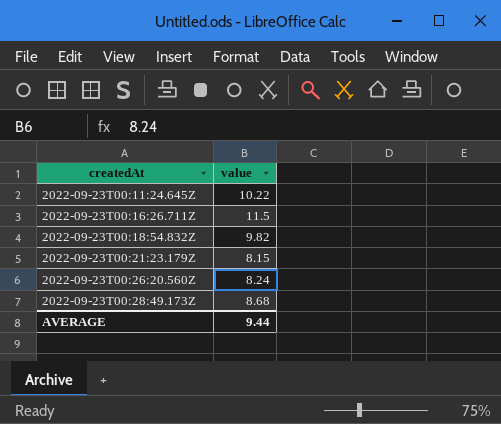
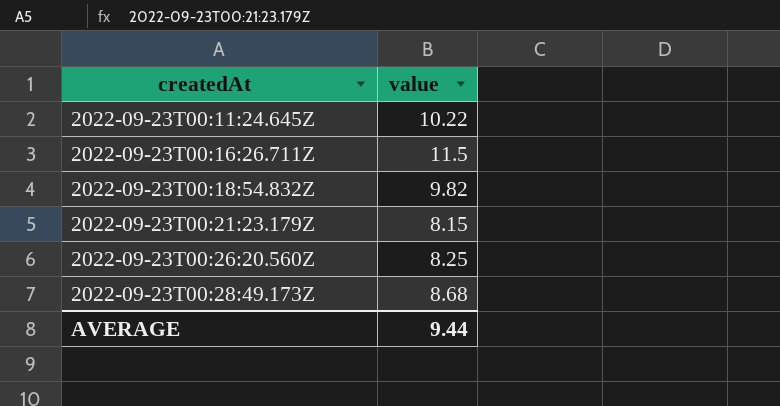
2022-09-23T00:26:20.560Z | value: 8.24 -> 8.25

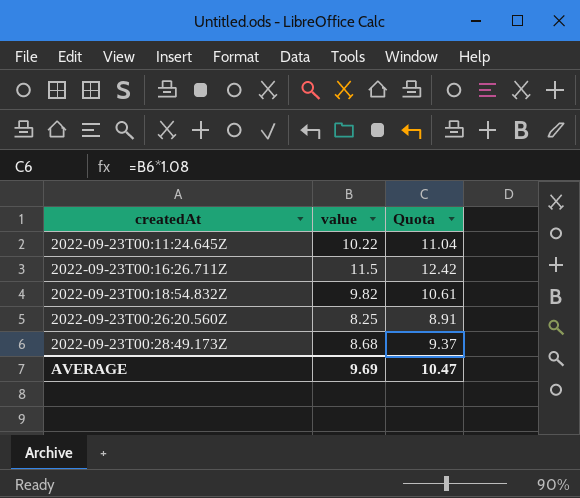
column Quota | formula: none -> [value] * 1.08
row 2022-09-23T00:21:23.179Z: 8.15 -> none
AVERAGE | value: 9.44 -> 9.69

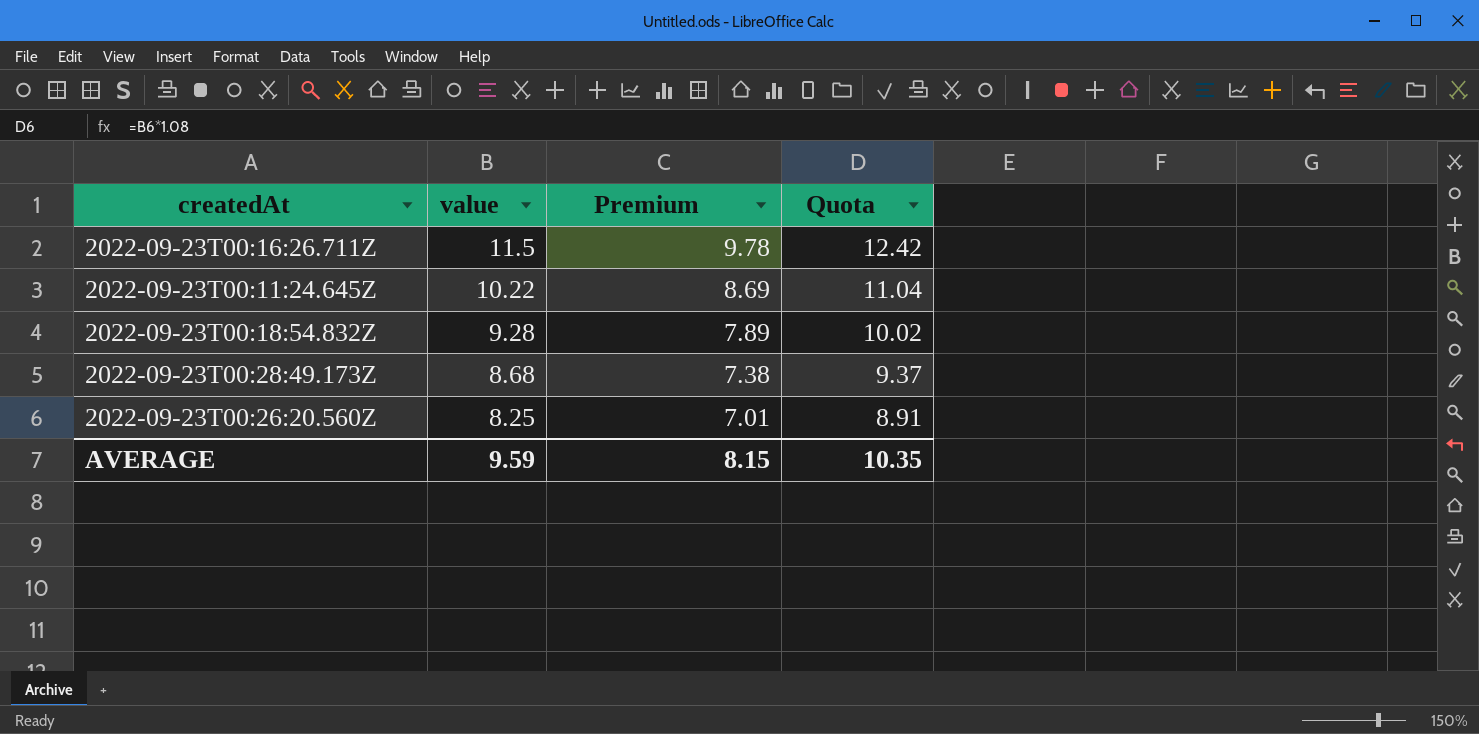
row order: createdAt ascending -> value descending
column Premium | formula: none -> [value] * 0.85
2022-09-23T00:18:54.832Z | value: 9.82 -> 9.28
2022-09-23T00:18:54.832Z | Quota: 10.61 -> 10.02
AVERAGE | value: 9.69 -> 9.59
AVERAGE | Quota: 10.47 -> 10.35

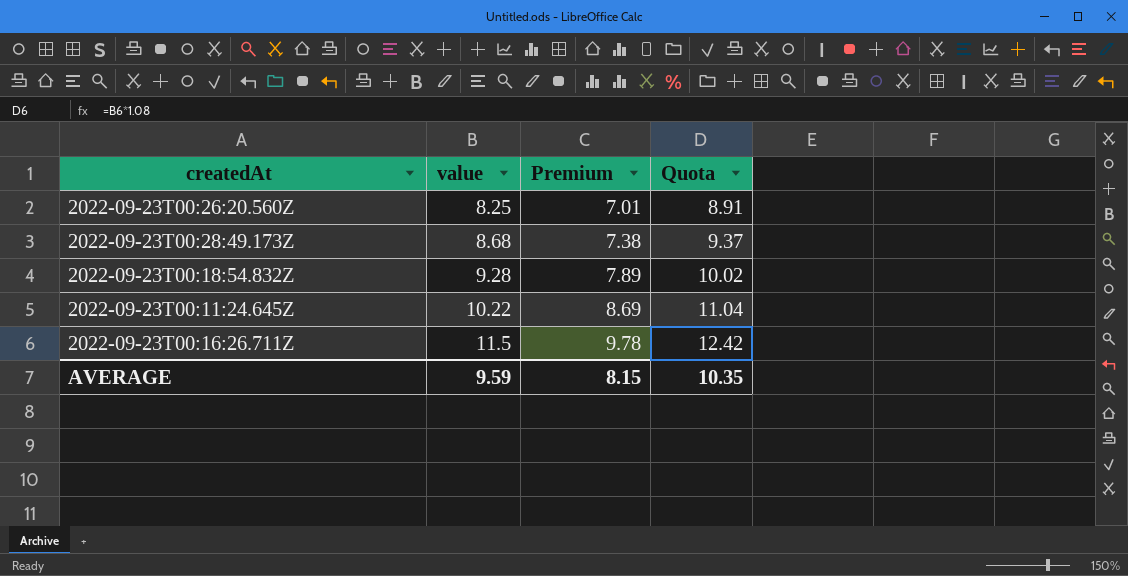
row order: value descending -> value ascending

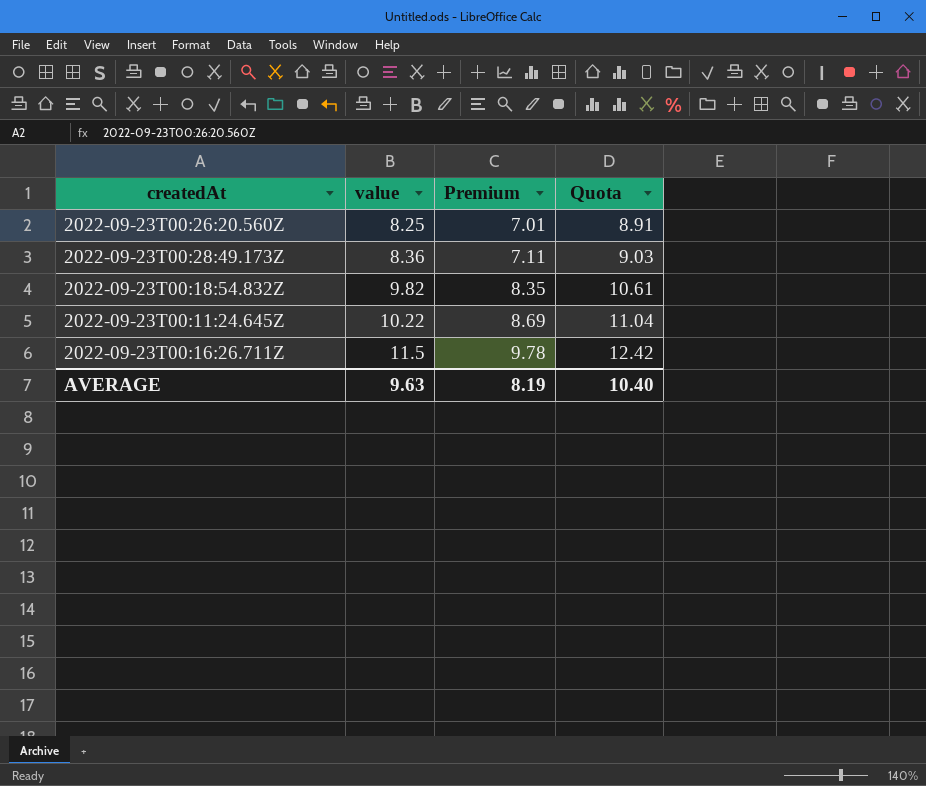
2022-09-23T00:28:49.173Z | value: 8.68 -> 8.36
2022-09-23T00:28:49.173Z | Premium: 7.38 -> 7.11
2022-09-23T00:28:49.173Z | Quota: 9.37 -> 9.03
2022-09-23T00:18:54.832Z | value: 9.28 -> 9.82
2022-09-23T00:18:54.832Z | Premium: 7.89 -> 8.35
2022-09-23T00:18:54.832Z | Quota: 10.02 -> 10.61
AVERAGE | value: 9.59 -> 9.63
AVERAGE | Premium: 8.15 -> 8.19
AVERAGE | Quota: 10.35 -> 10.40

